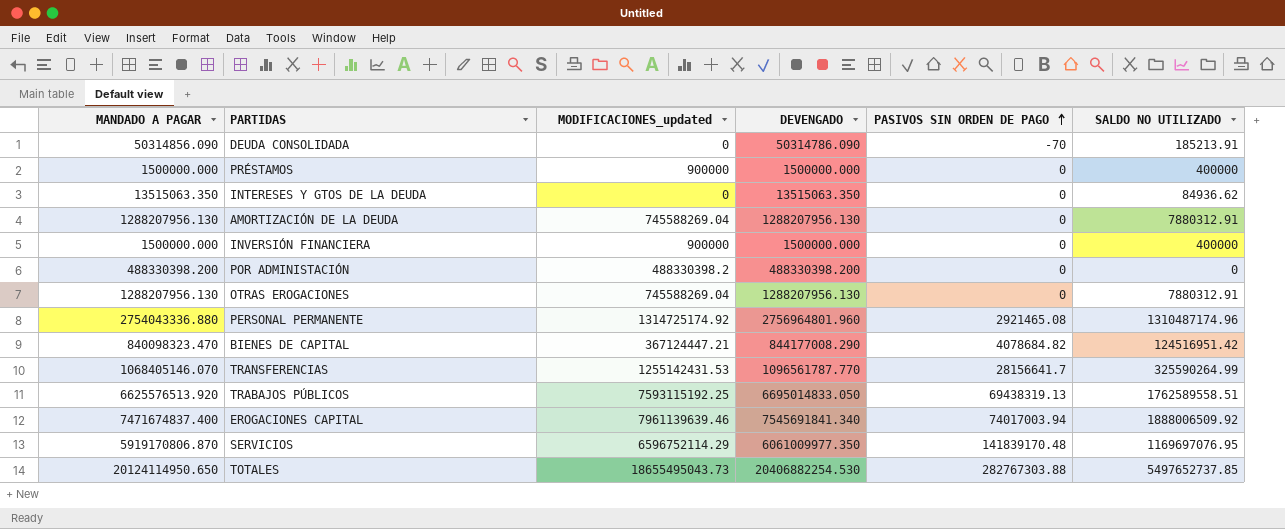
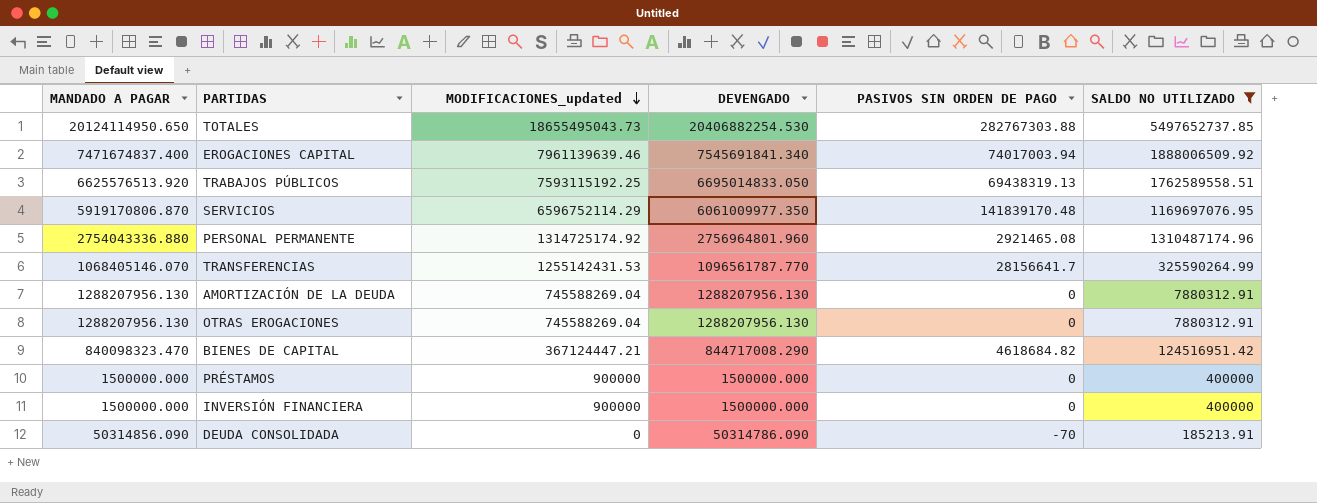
filter: none -> SALDO NO UTILIZADO >= 185213.91
row order: PASIVOS SIN ORDEN DE PAGO ascending -> MODIFICACIONES_updated descending
BIENES DE CAPITAL | DEVENGADO: 844177008.290 -> 844717008.290
BIENES DE CAPITAL | PASIVOS SIN ORDEN DE PAGO: 4078684.82 -> 4618684.82

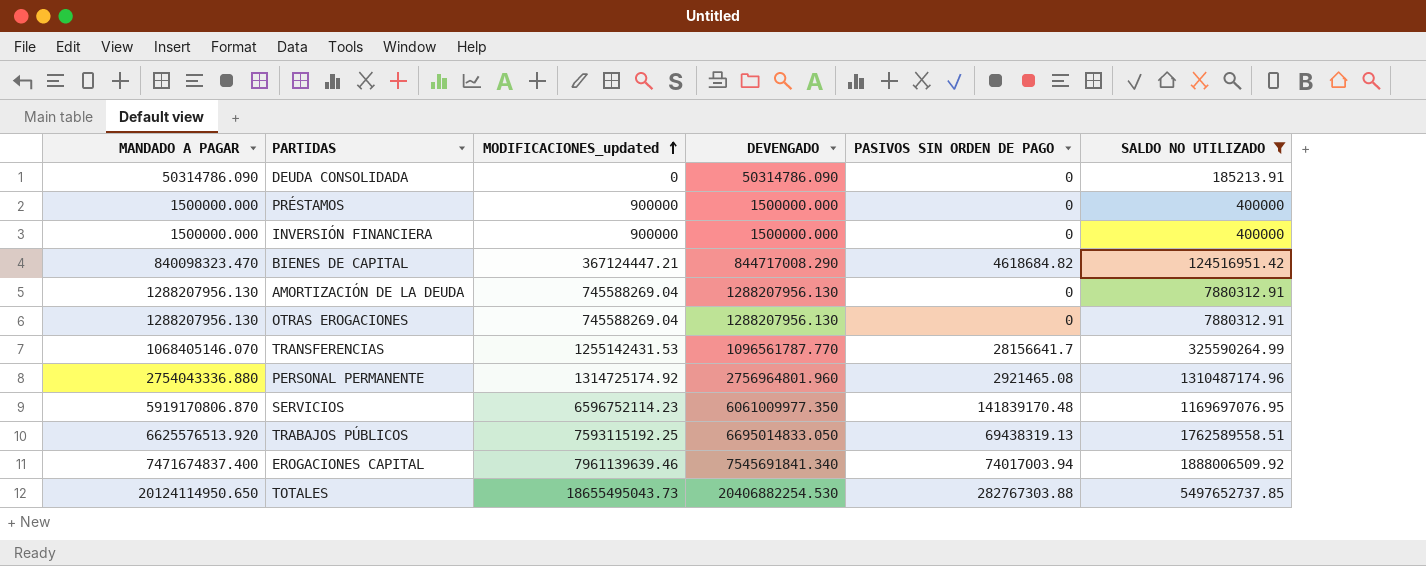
row order: MODIFICACIONES_updated descending -> MODIFICACIONES_updated ascending
DEUDA CONSOLIDADA | MANDADO A PAGAR: 50314856.090 -> 50314786.090
DEUDA CONSOLIDADA | PASIVOS SIN ORDEN DE PAGO: -70 -> 0
SERVICIOS | MODIFICACIONES_updated: 6596752114.29 -> 6596752114.23

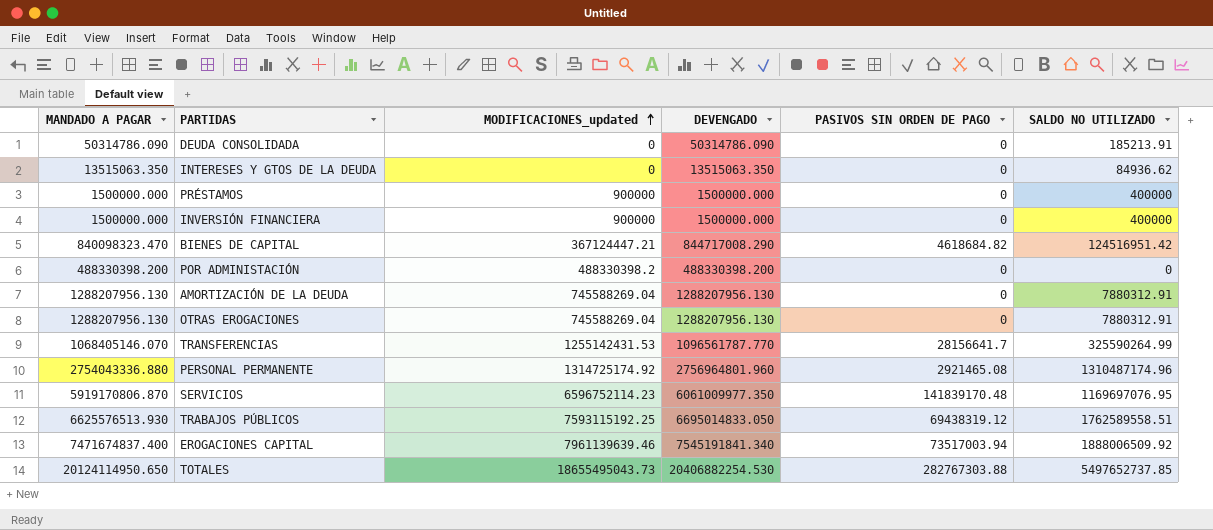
filter: SALDO NO UTILIZADO >= 185213.91 -> none
TRABAJOS PÚBLICOS | MANDADO A PAGAR: 6625576513.920 -> 6625576513.930
TRABAJOS PÚBLICOS | PASIVOS SIN ORDEN DE PAGO: 69438319.13 -> 69438319.12
EROGACIONES CAPITAL | DEVENGADO: 7545691841.340 -> 7545191841.340
EROGACIONES CAPITAL | PASIVOS SIN ORDEN DE PAGO: 74017003.94 -> 73517003.94

